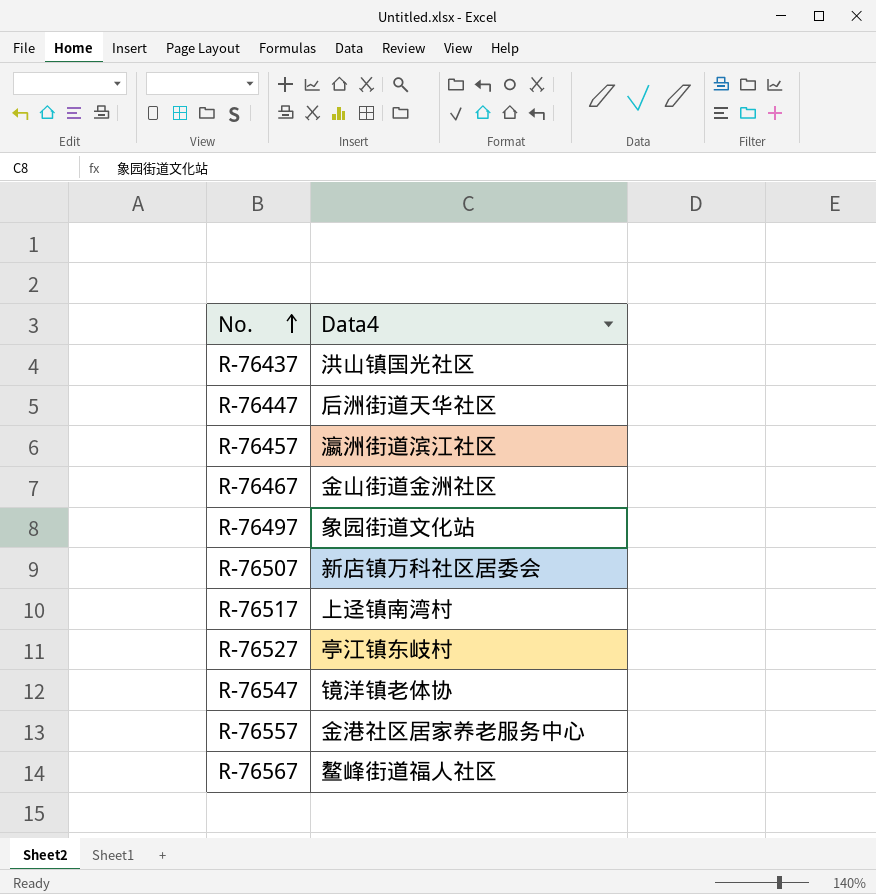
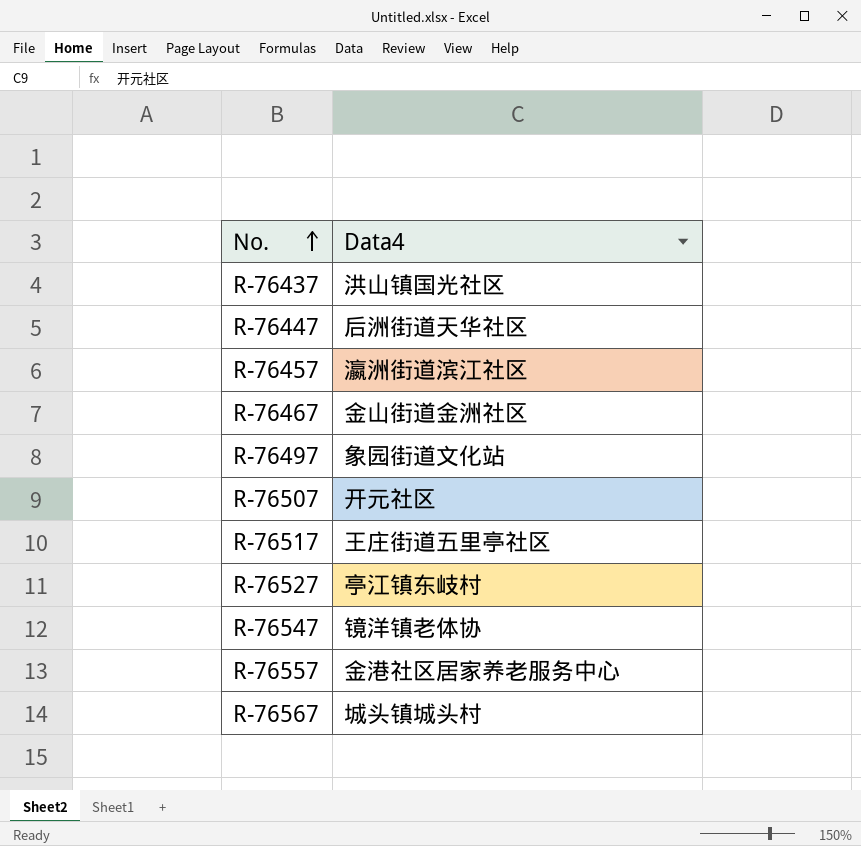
R-76507 | Data4: 新店镇万科社区居委会 -> 开元社区
R-76517 | Data4: 上迳镇南湾村 -> 王庄街道五里亭社区
R-76567 | Data4: 鳌峰街道福人社区 -> 城头镇城头村

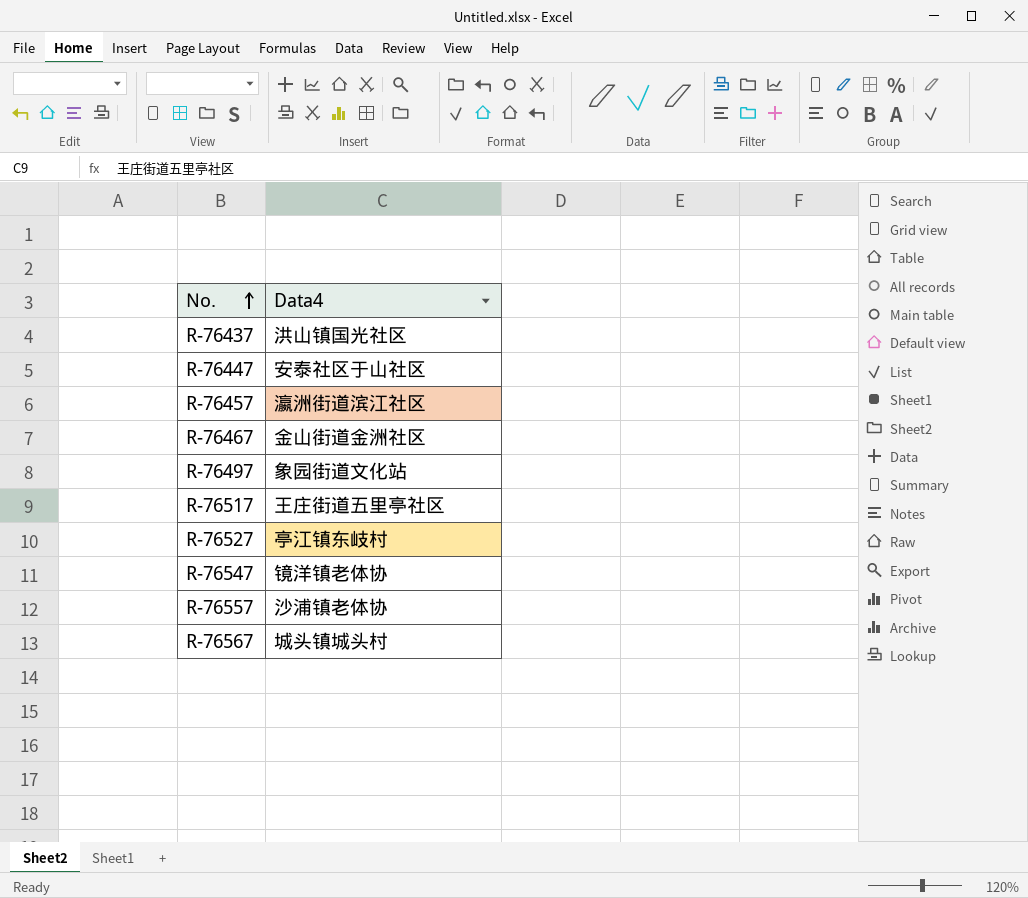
row R-76507: 开元社区 -> none
R-76447 | Data4: 后洲街道天华社区 -> 安泰社区于山社区
R-76557 | Data4: 金港社区居家养老服务中心 -> 沙浦镇老体协

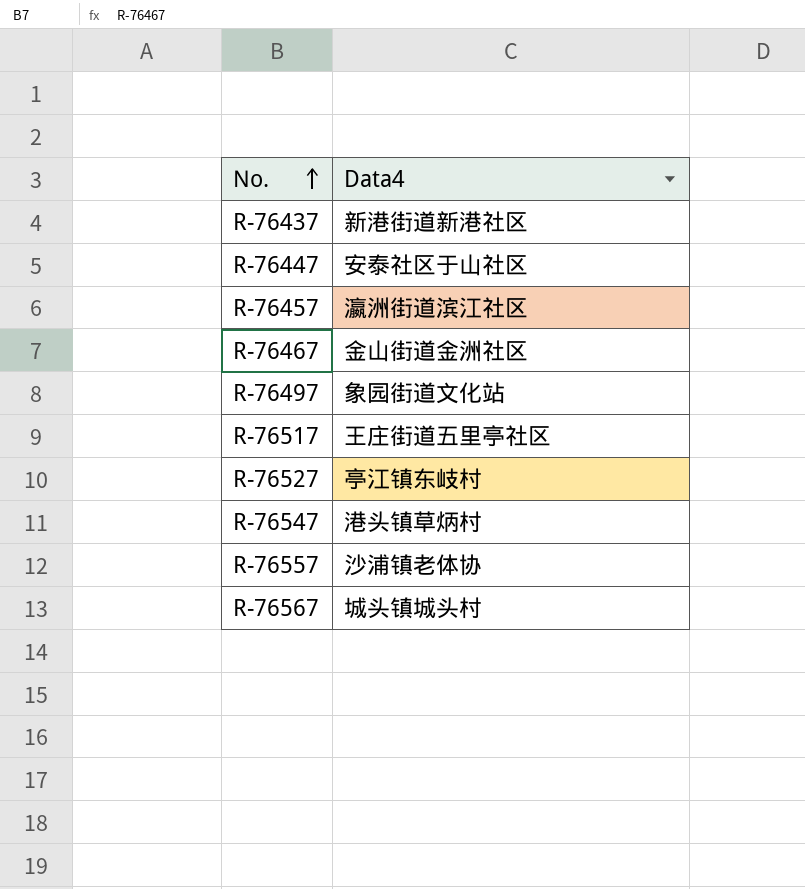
R-76437 | Data4: 洪山镇国光社区 -> 新港街道新港社区
R-76547 | Data4: 镜洋镇老体协 -> 港头镇草炳村

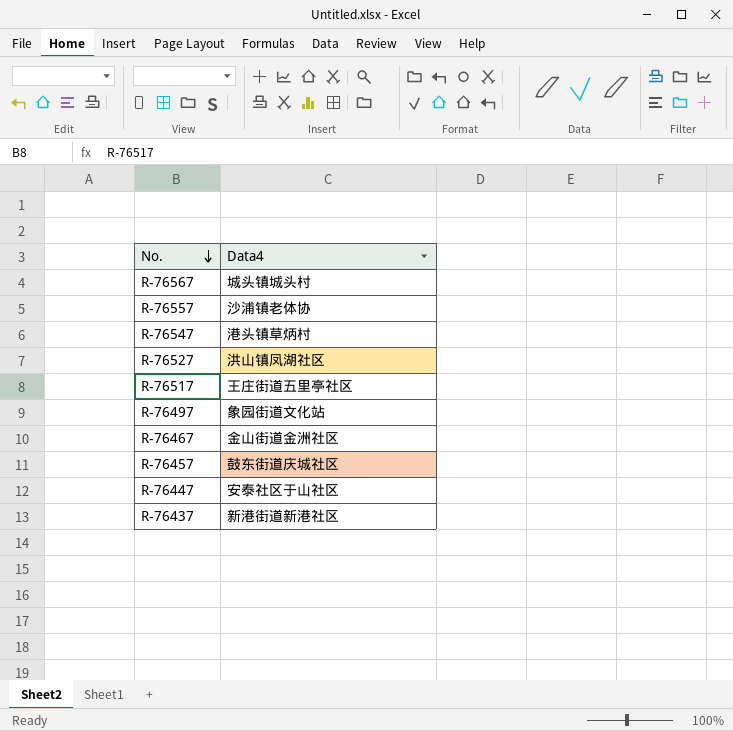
row order: No. ascending -> No. descending
R-76527 | Data4: 亭江镇东岐村 -> 洪山镇凤湖社区
R-76457 | Data4: 瀛洲街道滨江社区 -> 鼓东街道庆城社区

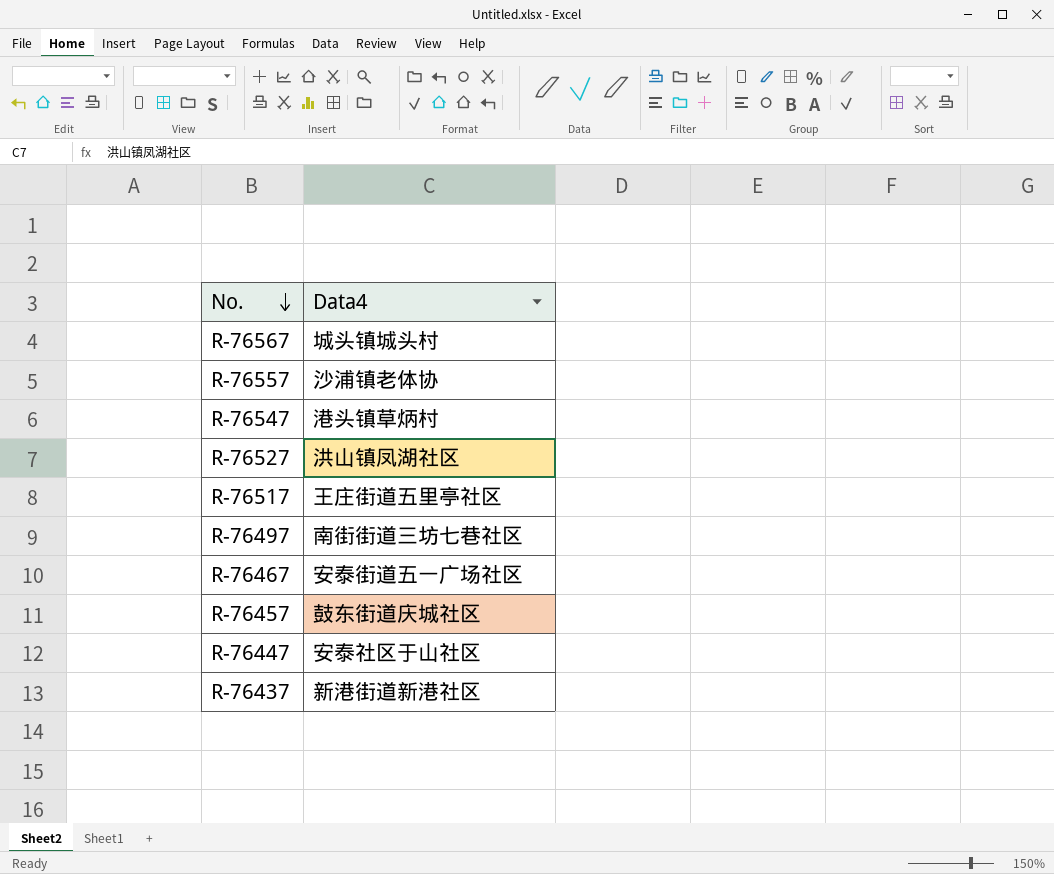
R-76497 | Data4: 象园街道文化站 -> 南街街道三坊七巷社区
R-76467 | Data4: 金山街道金洲社区 -> 安泰街道五一广场社区

